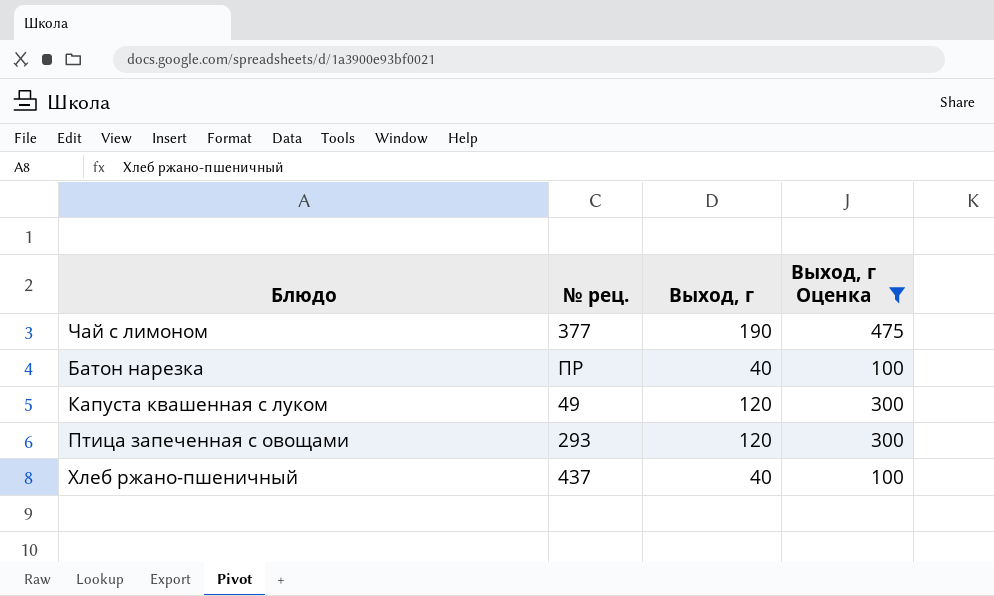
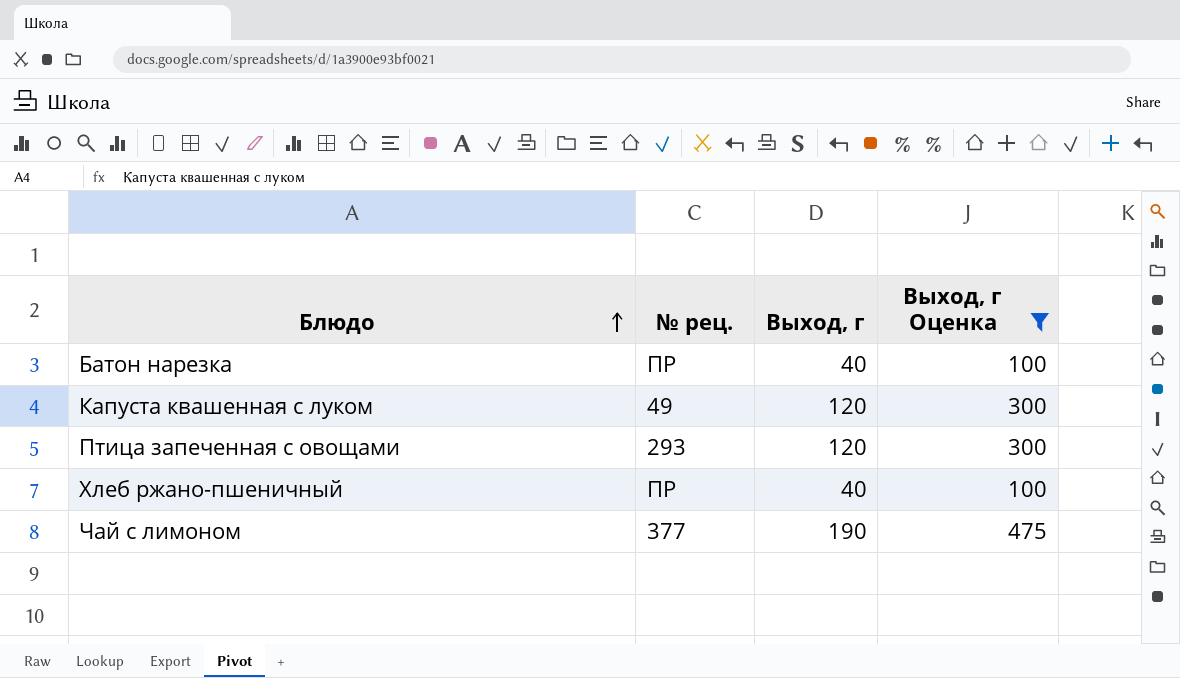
row order: none -> Блюдо ascending
Хлеб ржано-пшеничный | № рец.: 437 -> ПР

